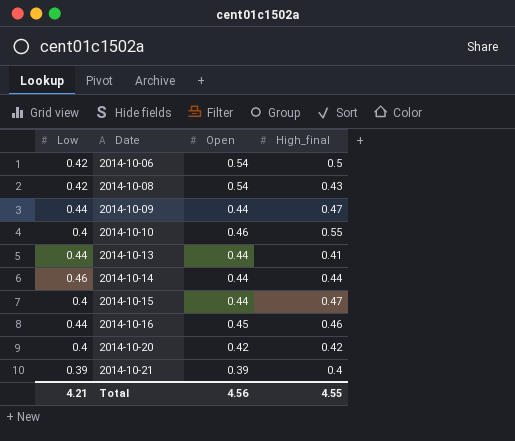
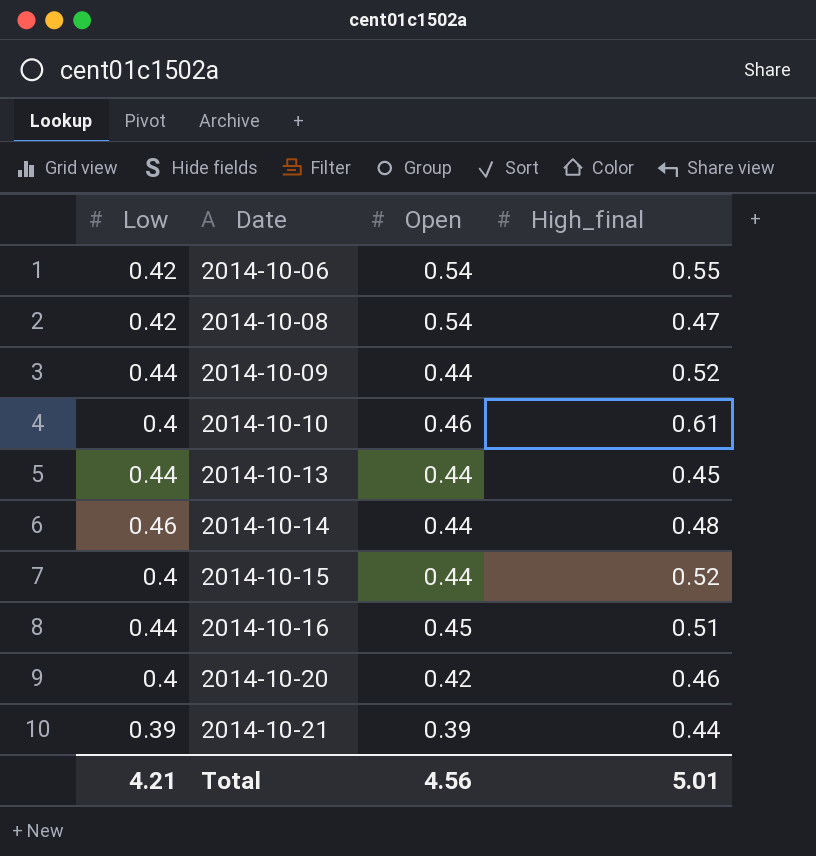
2014-10-06 | High_final: 0.5 -> 0.55
2014-10-08 | High_final: 0.43 -> 0.47
2014-10-09 | High_final: 0.47 -> 0.52
2014-10-10 | High_final: 0.55 -> 0.61
2014-10-13 | High_final: 0.41 -> 0.45
2014-10-14 | High_final: 0.44 -> 0.48
2014-10-15 | High_final: 0.47 -> 0.52
2014-10-16 | High_final: 0.46 -> 0.51
2014-10-20 | High_final: 0.42 -> 0.46
2014-10-21 | High_final: 0.4 -> 0.44
Total | High_final: 4.55 -> 5.01

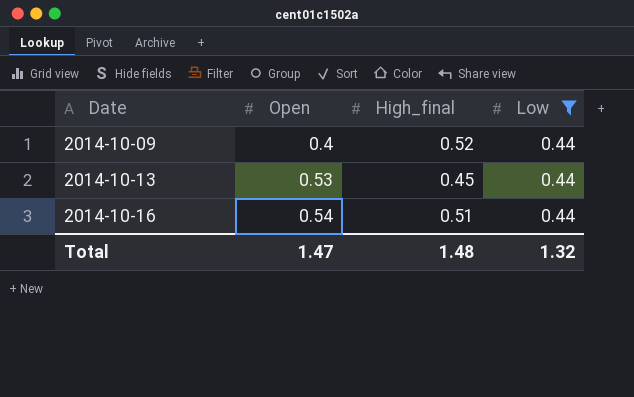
filter: none -> Low = 0.44
column Low | position: 1 -> 4
2014-10-09 | Open: 0.44 -> 0.4
2014-10-13 | Open: 0.44 -> 0.53
2014-10-16 | Open: 0.45 -> 0.54
Total | Open: 4.56 -> 1.47
Total | High_final: 5.01 -> 1.48
Total | Low: 4.21 -> 1.32

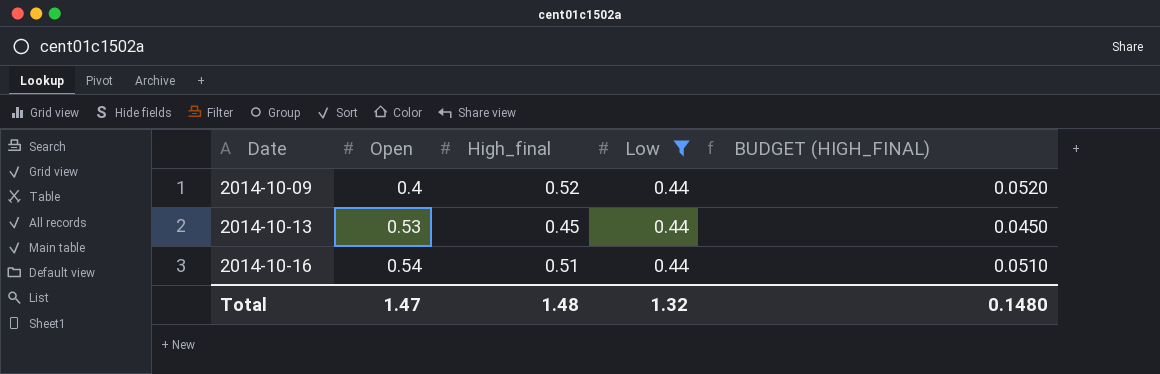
column BUDGET (HIGH_FINAL) | formula: none -> [High_final] * 0.1

